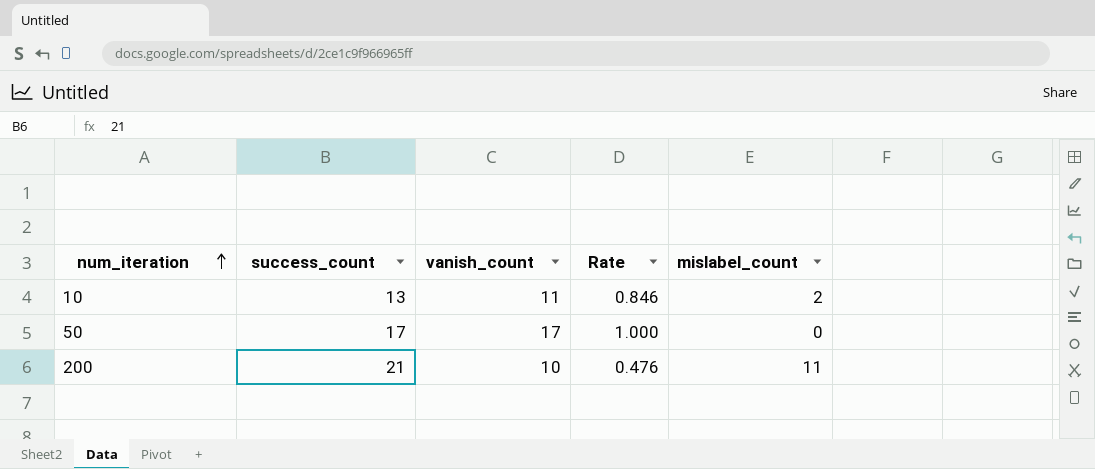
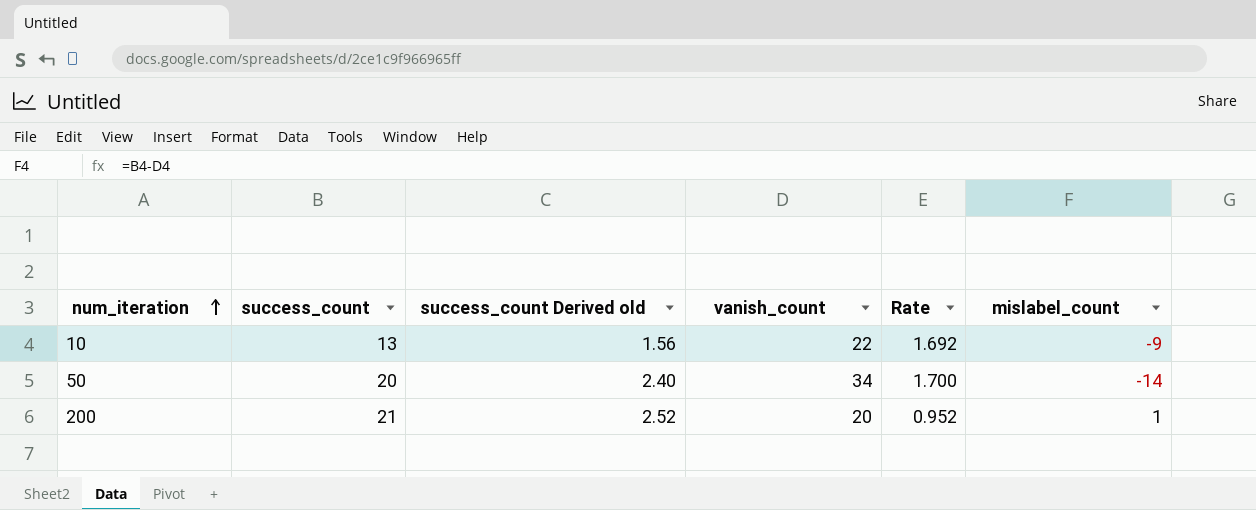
column success_count Derived old | formula: none -> [success_count] * 0.12
10 | vanish_count: 11 -> 22
10 | Rate: 0.846 -> 1.692
10 | mislabel_count: 2 -> -9
50 | success_count: 17 -> 20
50 | vanish_count: 17 -> 34
50 | Rate: 1.000 -> 1.700
50 | mislabel_count: 0 -> -14
200 | vanish_count: 10 -> 20
200 | Rate: 0.476 -> 0.952
200 | mislabel_count: 11 -> 1

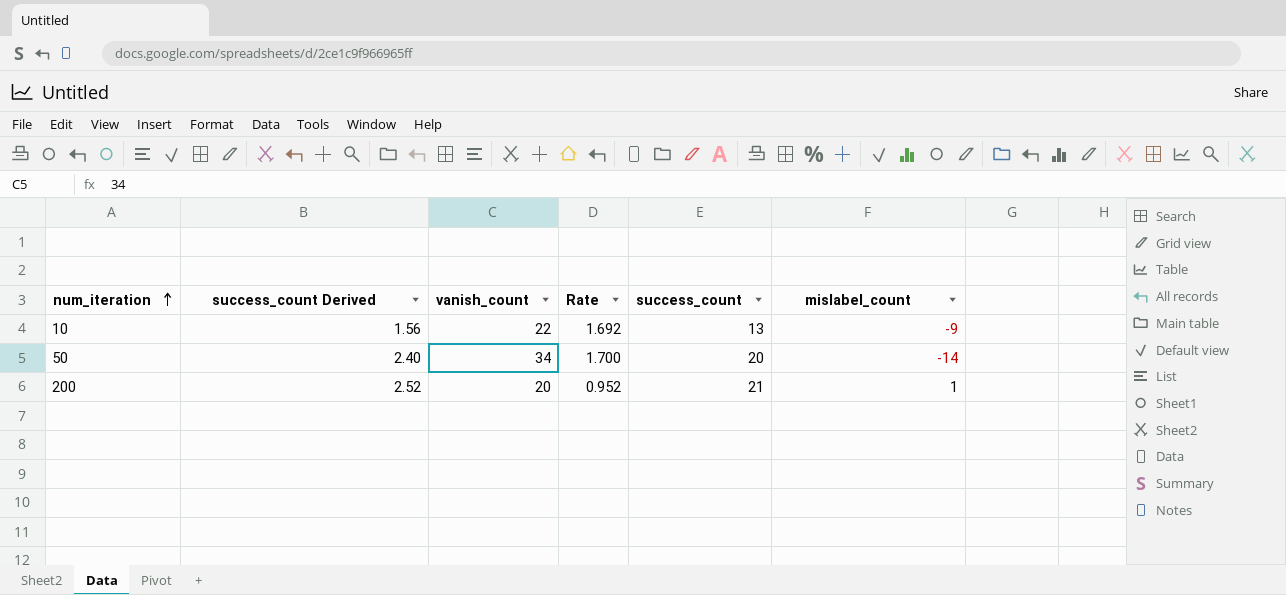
column name: success_count Derived old -> success_count Derived
column success_count | position: 2 -> 5

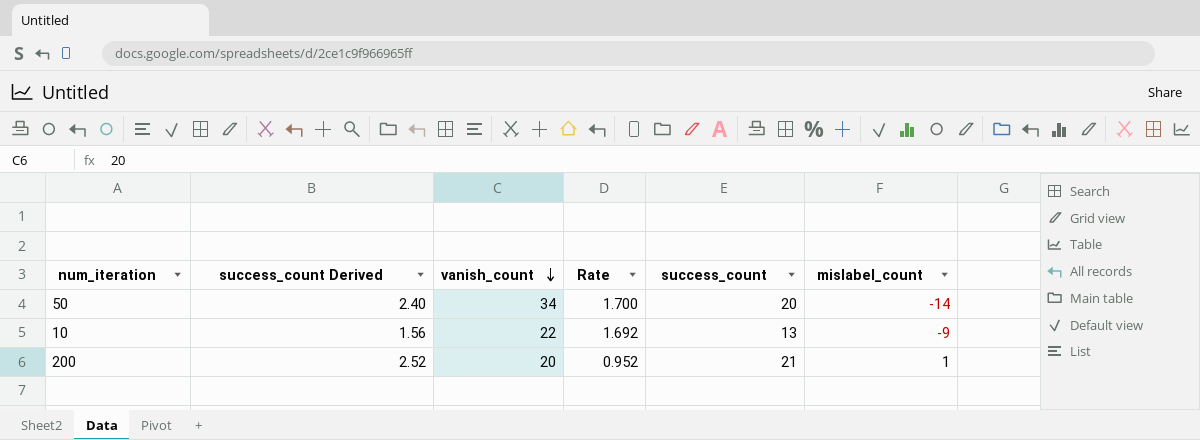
row order: num_iteration ascending -> vanish_count descending

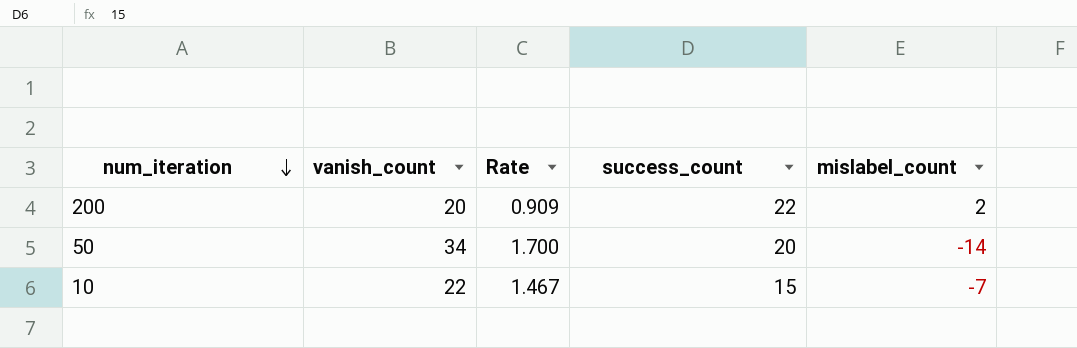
row order: vanish_count descending -> num_iteration descending
column success_count Derived | formula: [success_count] * 0.12 -> none
200 | Rate: 0.952 -> 0.909
200 | success_count: 21 -> 22
200 | mislabel_count: 1 -> 2
10 | Rate: 1.692 -> 1.467
10 | success_count: 13 -> 15
10 | mislabel_count: -9 -> -7

